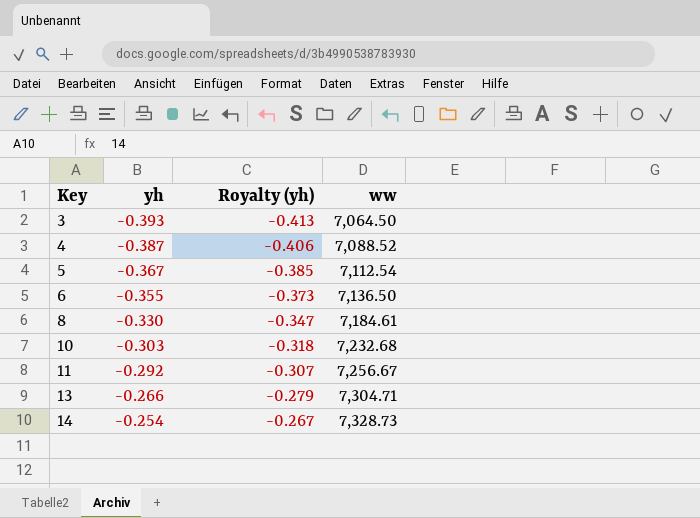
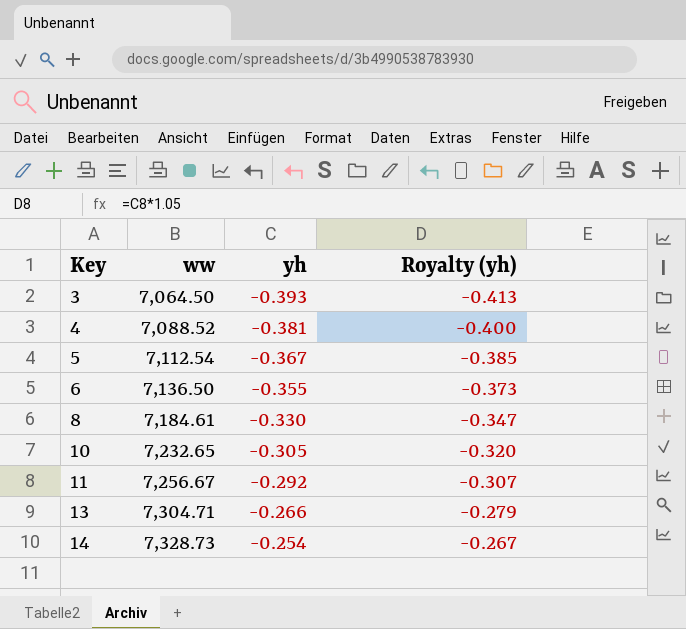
column ww | position: 4 -> 2
4 | yh: -0.387 -> -0.381
4 | Royalty (yh): -0.406 -> -0.400
10 | ww: 7,232.68 -> 7,232.65
10 | yh: -0.303 -> -0.305
10 | Royalty (yh): -0.318 -> -0.320

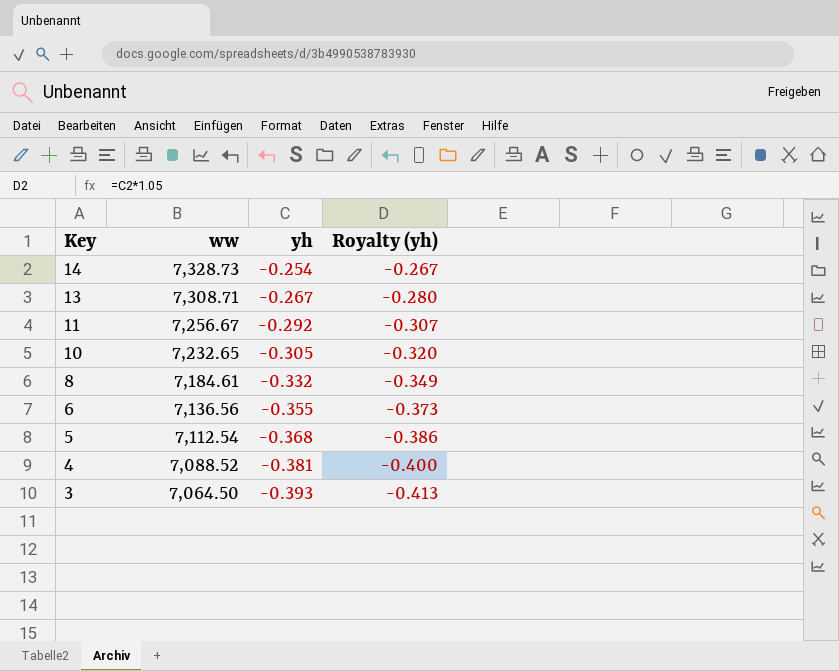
row order: Key ascending -> Key descending
13 | ww: 7,304.71 -> 7,308.71
13 | yh: -0.266 -> -0.267
13 | Royalty (yh): -0.279 -> -0.280
8 | yh: -0.330 -> -0.332
8 | Royalty (yh): -0.347 -> -0.349
6 | ww: 7,136.50 -> 7,136.56
5 | yh: -0.367 -> -0.368
5 | Royalty (yh): -0.385 -> -0.386

